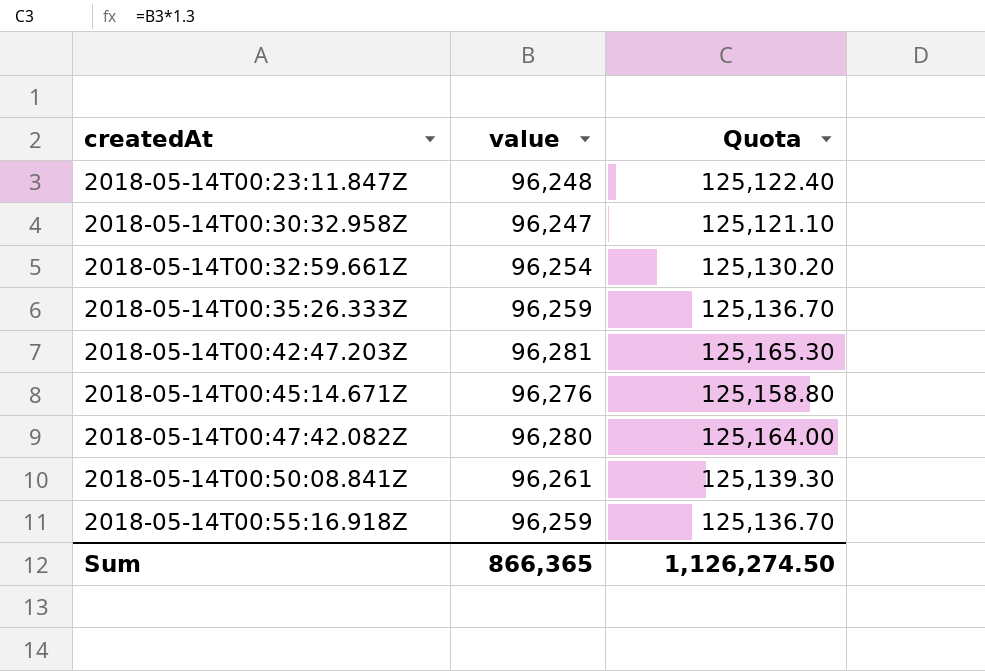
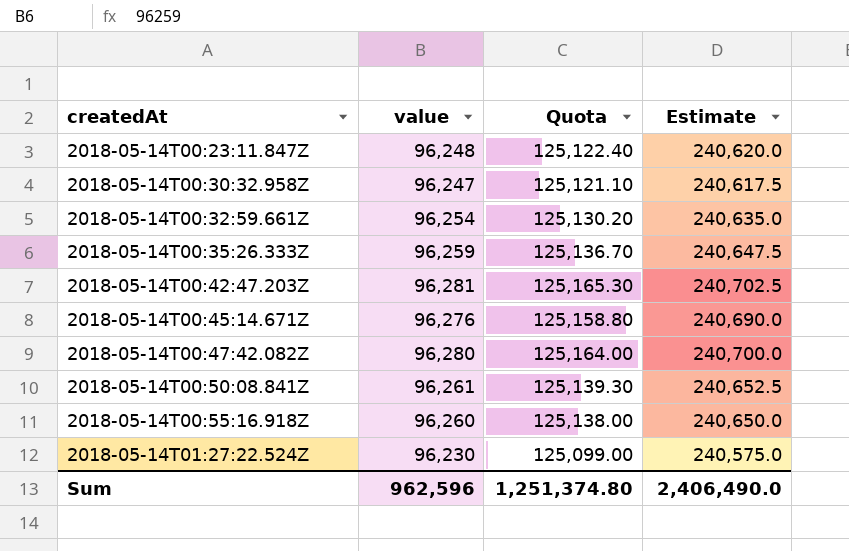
column Estimate | formula: none -> [value] * 2.5
2018-05-14T00:55:16.918Z | value: 96,259 -> 96,260
2018-05-14T00:55:16.918Z | Quota: 125,136.70 -> 125,138.00
row 2018-05-14T01:27:22.524Z: none -> 96,230 | 125,099.00 | 240,575.0
Sum | value: 866,365 -> 962,596
Sum | Quota: 1,126,274.50 -> 1,251,374.80

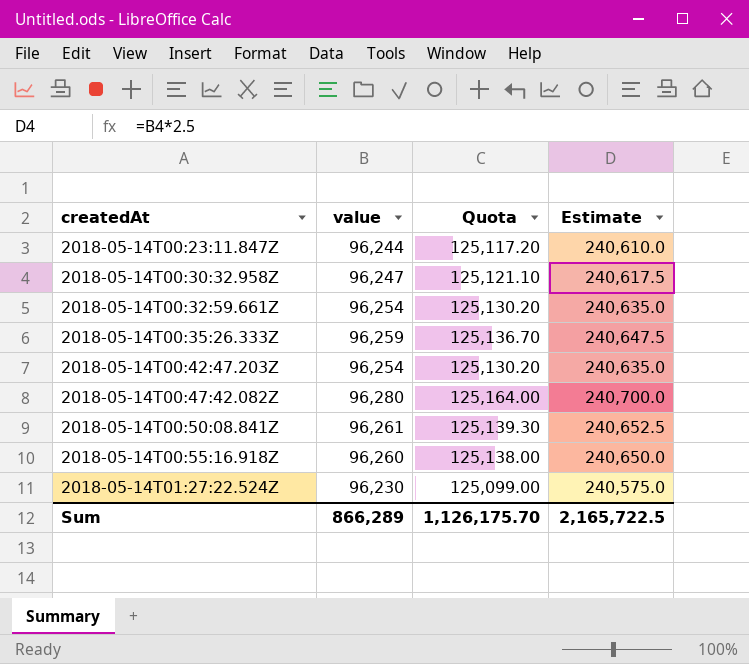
row 2018-05-14T00:45:14.671Z: 96,276 | 125,158.80 | 240,690.0 -> none
2018-05-14T00:23:11.847Z | value: 96,248 -> 96,244
2018-05-14T00:23:11.847Z | Quota: 125,122.40 -> 125,117.20
2018-05-14T00:23:11.847Z | Estimate: 240,620.0 -> 240,610.0
2018-05-14T00:42:47.203Z | value: 96,281 -> 96,254
2018-05-14T00:42:47.203Z | Quota: 125,165.30 -> 125,130.20
2018-05-14T00:42:47.203Z | Estimate: 240,702.5 -> 240,635.0
Sum | value: 962,596 -> 866,289
Sum | Quota: 1,251,374.80 -> 1,126,175.70
Sum | Estimate: 2,406,490.0 -> 2,165,722.5

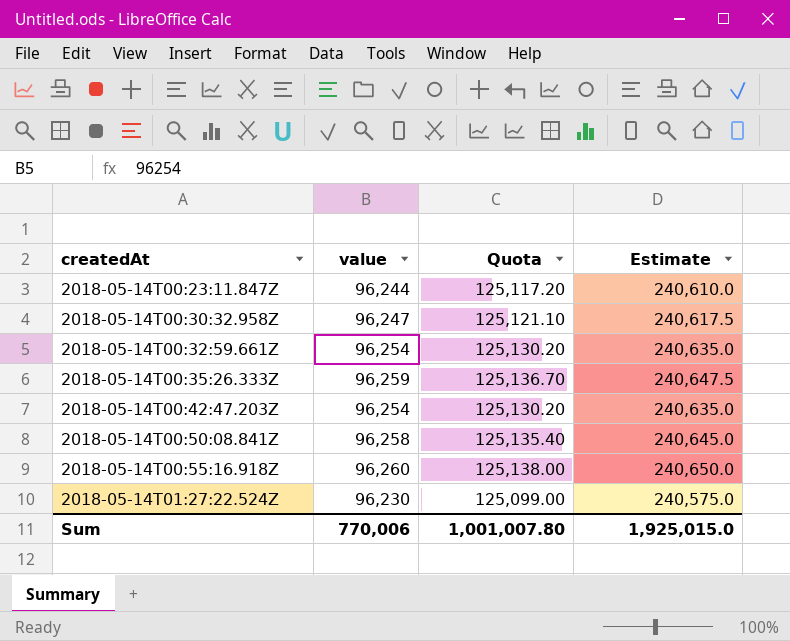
row 2018-05-14T00:47:42.082Z: 96,280 | 125,164.00 | 240,700.0 -> none
2018-05-14T00:50:08.841Z | value: 96,261 -> 96,258
2018-05-14T00:50:08.841Z | Quota: 125,139.30 -> 125,135.40
2018-05-14T00:50:08.841Z | Estimate: 240,652.5 -> 240,645.0
Sum | value: 866,289 -> 770,006
Sum | Quota: 1,126,175.70 -> 1,001,007.80
Sum | Estimate: 2,165,722.5 -> 1,925,015.0

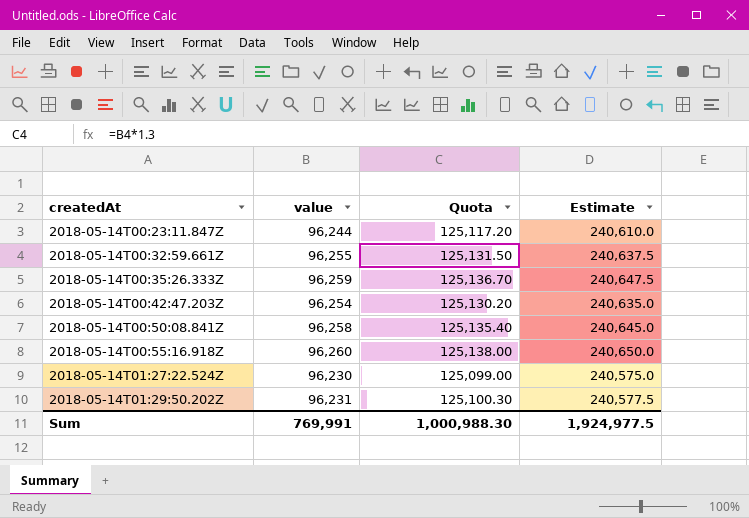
row 2018-05-14T00:30:32.958Z: 96,247 | 125,121.10 | 240,617.5 -> none
2018-05-14T00:32:59.661Z | value: 96,254 -> 96,255
2018-05-14T00:32:59.661Z | Quota: 125,130.20 -> 125,131.50
2018-05-14T00:32:59.661Z | Estimate: 240,635.0 -> 240,637.5
row 2018-05-14T01:29:50.202Z: none -> 96,231 | 125,100.30 | 240,577.5
Sum | value: 770,006 -> 769,991
Sum | Quota: 1,001,007.80 -> 1,000,988.30
Sum | Estimate: 1,925,015.0 -> 1,924,977.5

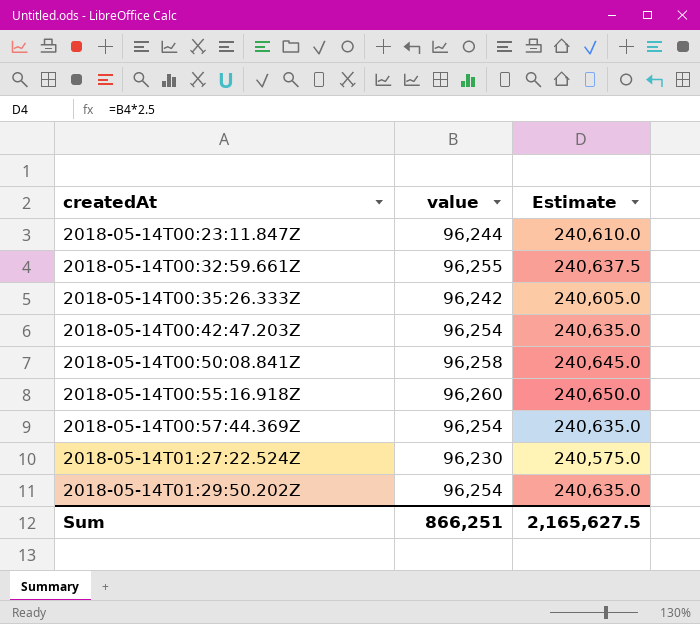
column Quota | formula: [value] * 1.3 -> none
2018-05-14T00:35:26.333Z | value: 96,259 -> 96,242
2018-05-14T00:35:26.333Z | Estimate: 240,647.5 -> 240,605.0
row 2018-05-14T00:57:44.369Z: none -> 96,254 | 240,635.0
2018-05-14T01:29:50.202Z | value: 96,231 -> 96,254
2018-05-14T01:29:50.202Z | Estimate: 240,577.5 -> 240,635.0
Sum | value: 769,991 -> 866,251
Sum | Estimate: 1,924,977.5 -> 2,165,627.5

